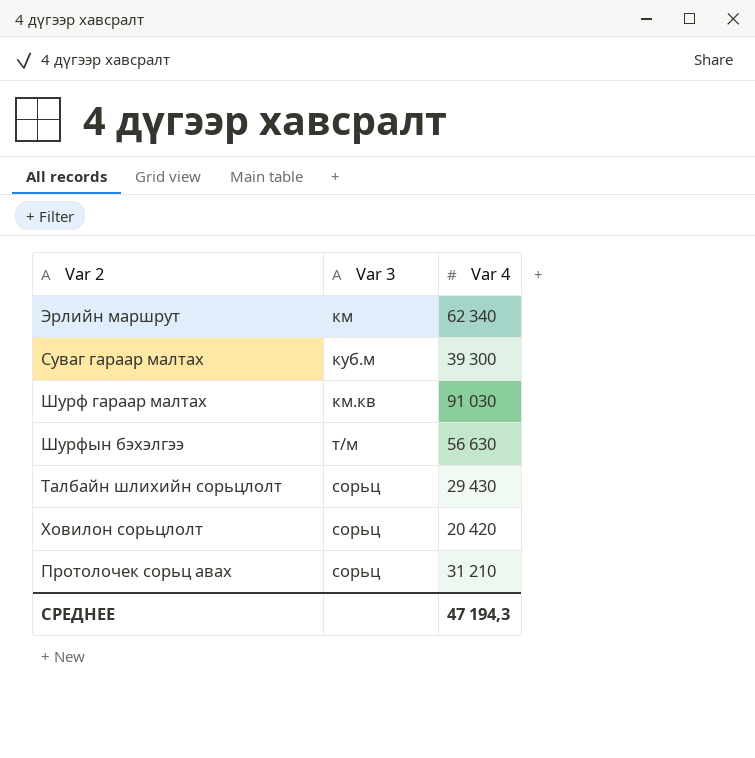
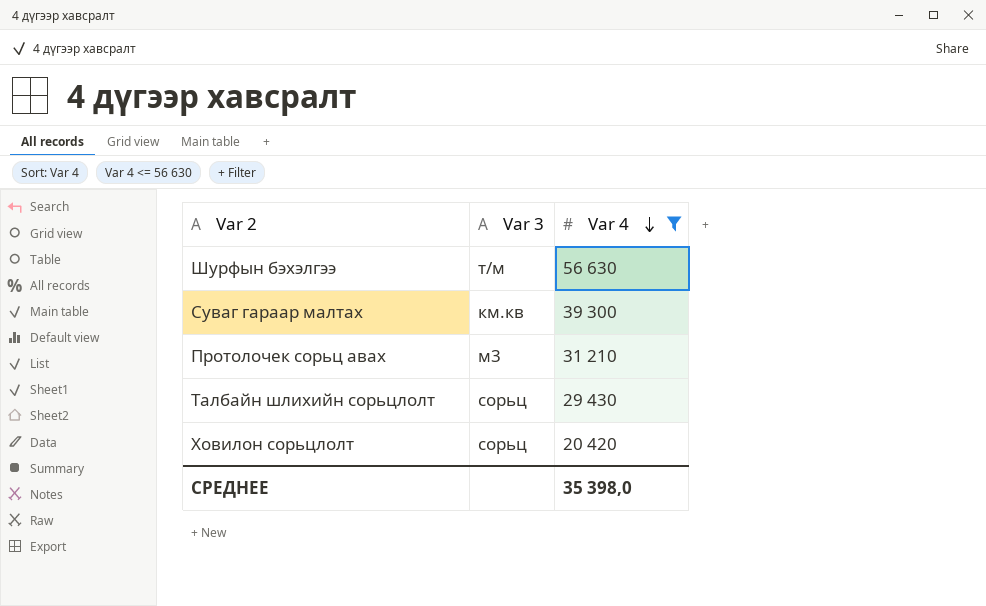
filter: none -> Var 4 <= 56 630
row order: none -> Var 4 descending
Суваг гараар малтах | Var 3: куб.м -> км.кв
Протолочек сорьц авах | Var 3: сорьц -> м3
СРЕДНЕЕ | Var 4: 47 194,3 -> 35 398,0

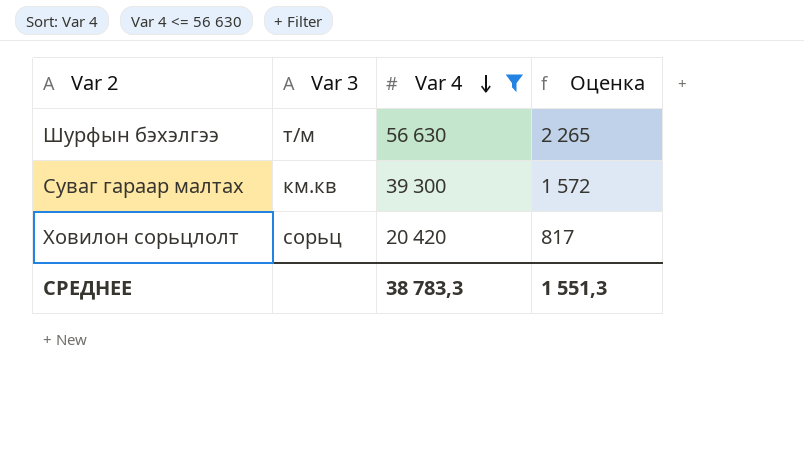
column Оценка | formula: none -> [Var 4] * 0,04
row Протолочек сорьц авах: м3 | 31 210 -> none
row Талбайн шлихийн сорьцлолт: сорьц | 29 430 -> none
СРЕДНЕЕ | Var 4: 35 398,0 -> 38 783,3

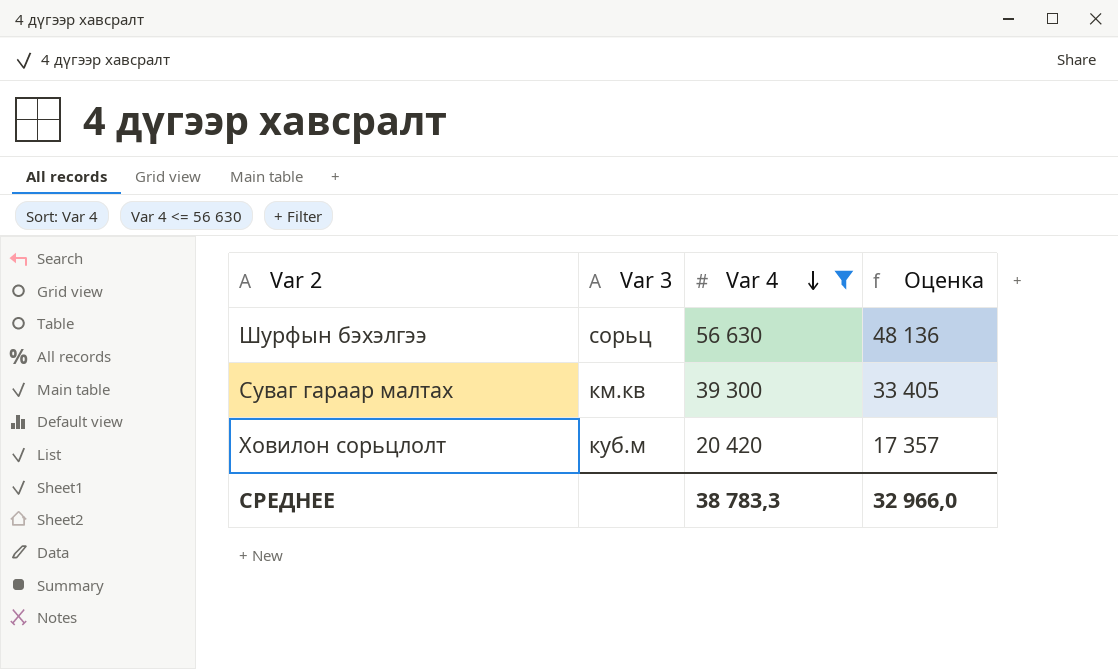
column Оценка | formula: [Var 4] * 0,04 -> [Var 4] * 0,85
Шурфын бэхэлгээ | Var 3: т/м -> сорьц
Ховилон сорьцлолт | Var 3: сорьц -> куб.м
СРЕДНЕЕ | Оценка: 1 551,3 -> 32 966,0

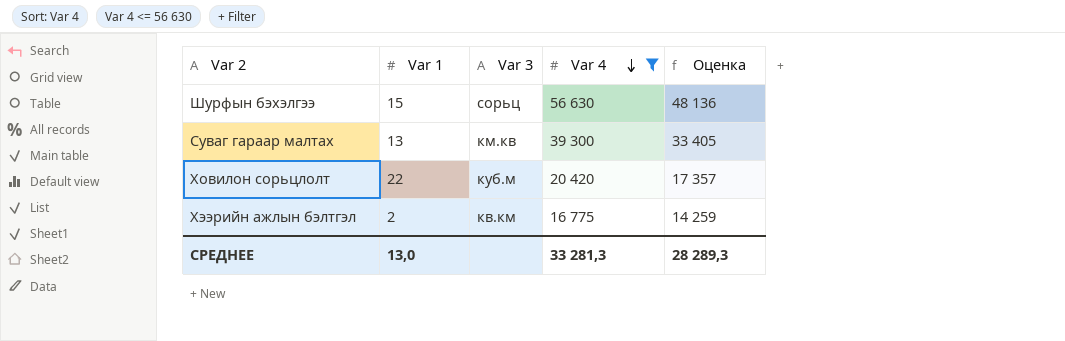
column Var 1 | position: none -> 2
row Хээрийн ажлын бэлтгэл: none -> 2 | кв.км | 16 775 | 14 259
СРЕДНЕЕ | Var 4: 38 783,3 -> 33 281,3
СРЕДНЕЕ | Оценка: 32 966,0 -> 28 289,3

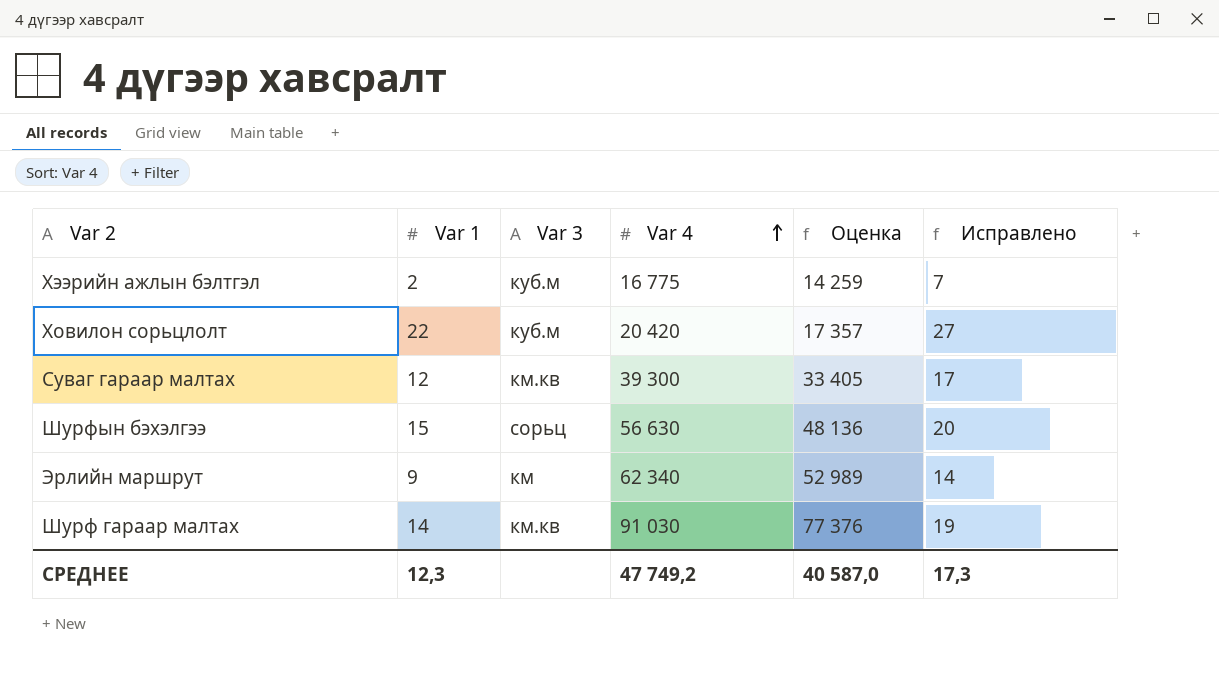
filter: Var 4 <= 56 630 -> none
row order: Var 4 descending -> Var 4 ascending
column Исправлено | formula: none -> [Var 1] + 5
Хээрийн ажлын бэлтгэл | Var 3: кв.км -> куб.м
Суваг гараар малтах | Var 1: 13 -> 12
СРЕДНЕЕ | Var 1: 13,0 -> 12,3
СРЕДНЕЕ | Var 4: 33 281,3 -> 47 749,2
СРЕДНЕЕ | Оценка: 28 289,3 -> 40 587,0

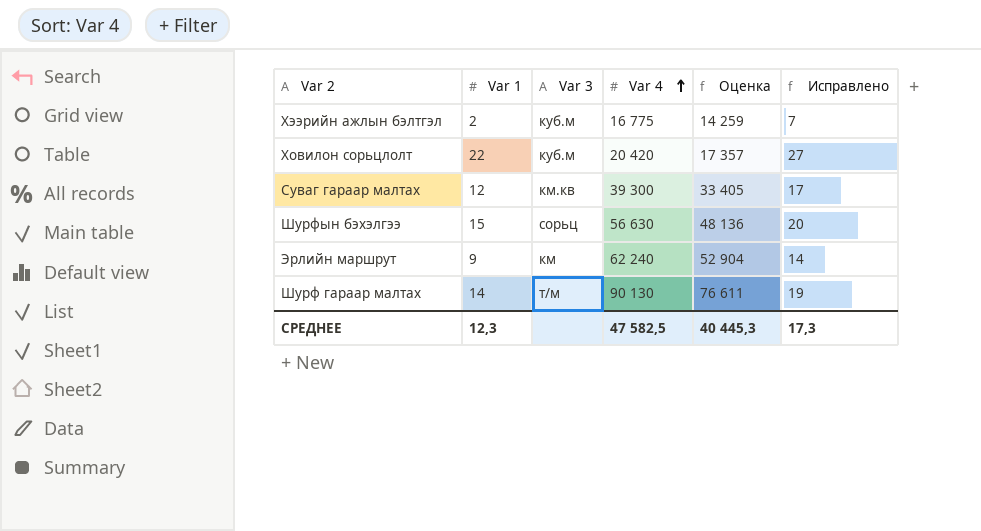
Эрлийн маршрут | Var 4: 62 340 -> 62 240
Эрлийн маршрут | Оценка: 52 989 -> 52 904
Шурф гараар малтах | Var 3: км.кв -> т/м
Шурф гараар малтах | Var 4: 91 030 -> 90 130
Шурф гараар малтах | Оценка: 77 376 -> 76 611
СРЕДНЕЕ | Var 4: 47 749,2 -> 47 582,5
СРЕДНЕЕ | Оценка: 40 587,0 -> 40 445,3

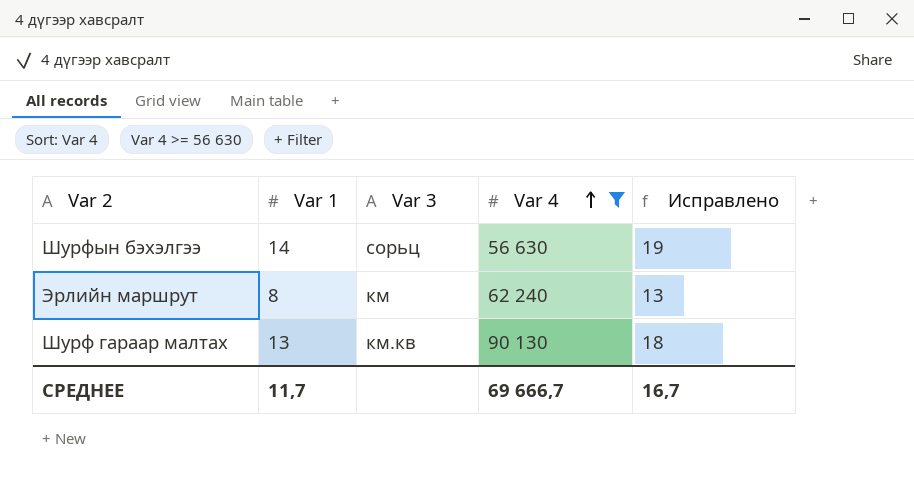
filter: none -> Var 4 >= 56 630
column Оценка | formula: [Var 4] * 0,85 -> none
Шурфын бэхэлгээ | Var 1: 15 -> 14
Шурфын бэхэлгээ | Исправлено: 20 -> 19
Эрлийн маршрут | Var 1: 9 -> 8
Эрлийн маршрут | Исправлено: 14 -> 13
Шурф гараар малтах | Var 1: 14 -> 13
Шурф гараар малтах | Var 3: т/м -> км.кв
Шурф гараар малтах | Исправлено: 19 -> 18
СРЕДНЕЕ | Var 1: 12,3 -> 11,7
СРЕДНЕЕ | Var 4: 47 582,5 -> 69 666,7
СРЕДНЕЕ | Исправлено: 17,3 -> 16,7

